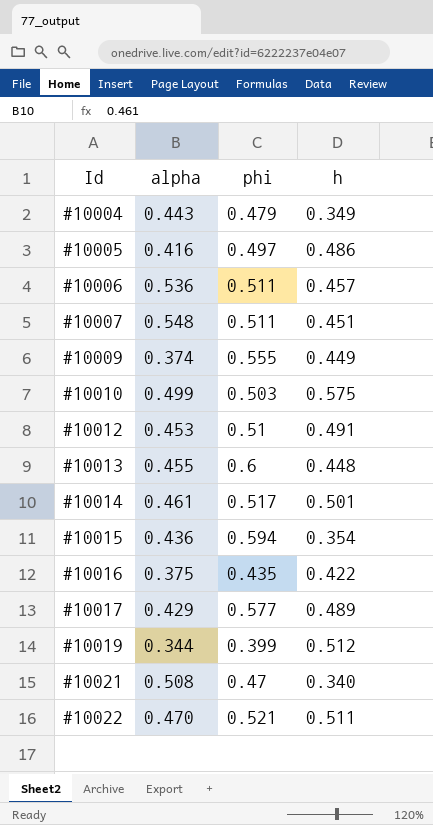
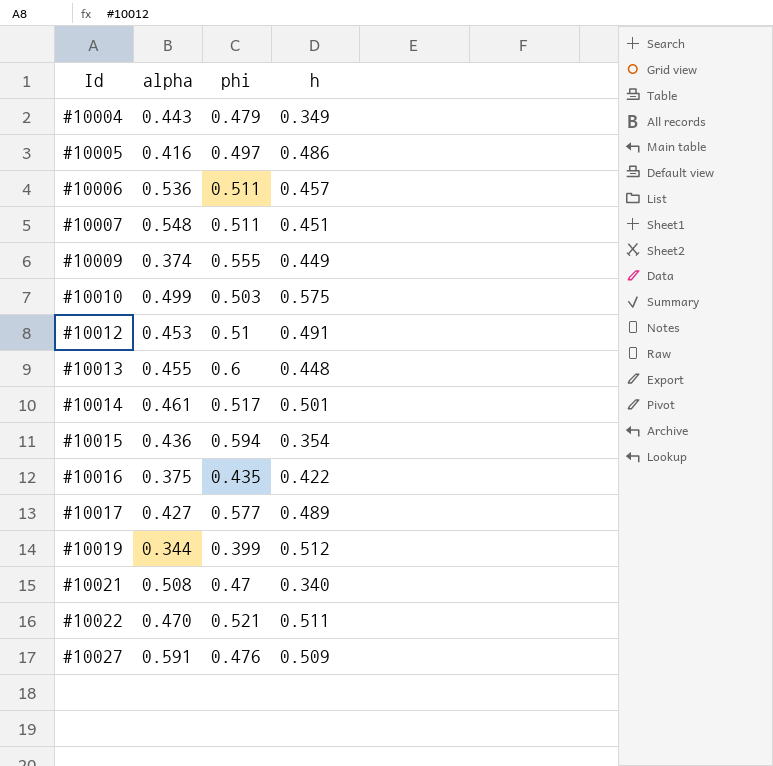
#10017 | alpha: 0.429 -> 0.427
row #10027: none -> 0.591 | 0.476 | 0.509

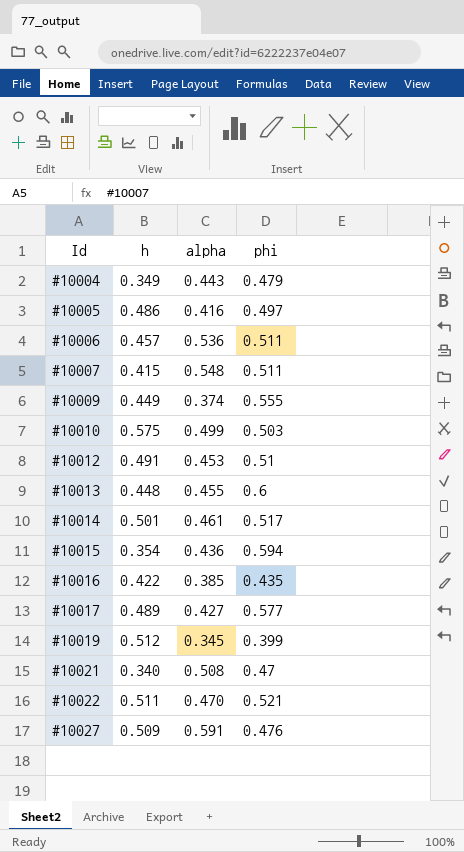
column h | position: 4 -> 2
#10007 | h: 0.451 -> 0.415
#10016 | alpha: 0.375 -> 0.385
#10019 | alpha: 0.344 -> 0.345

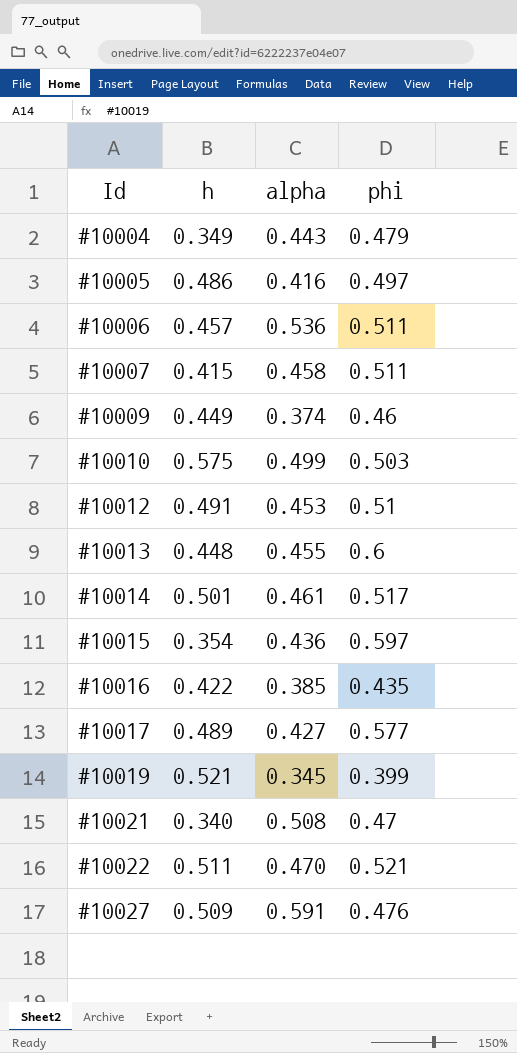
#10007 | alpha: 0.548 -> 0.458
#10009 | phi: 0.555 -> 0.46
#10015 | phi: 0.594 -> 0.597
#10019 | h: 0.512 -> 0.521

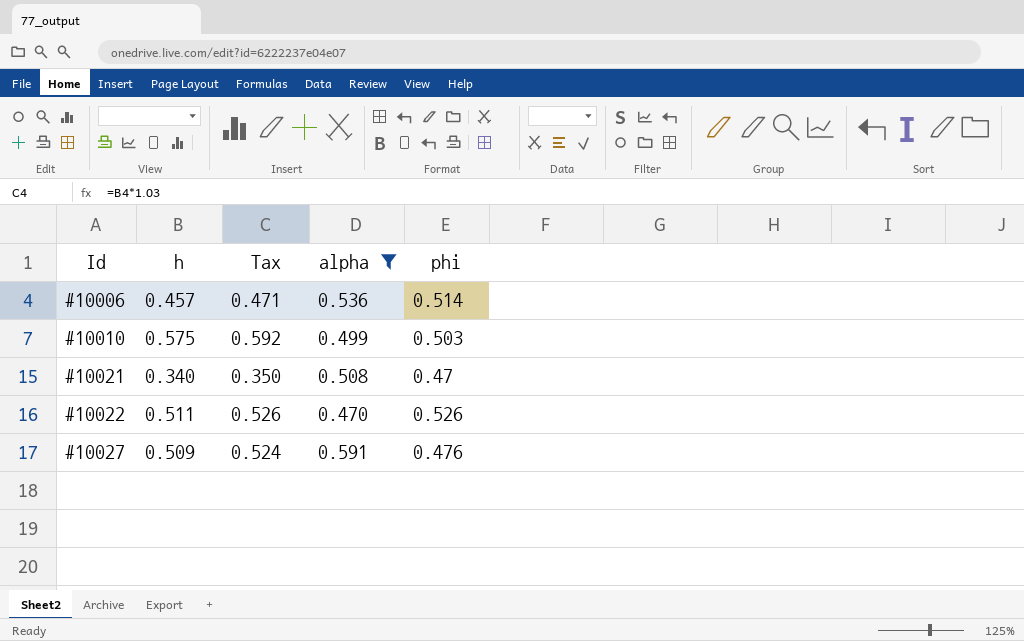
filter: none -> alpha >= 0.470
column Tax | formula: none -> [h] * 1.03
#10006 | phi: 0.511 -> 0.514
#10022 | phi: 0.521 -> 0.526

